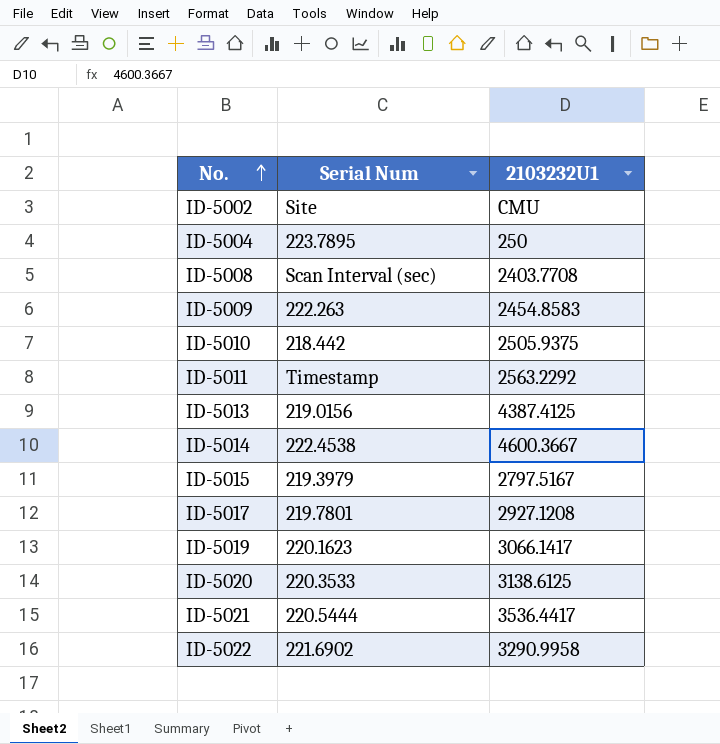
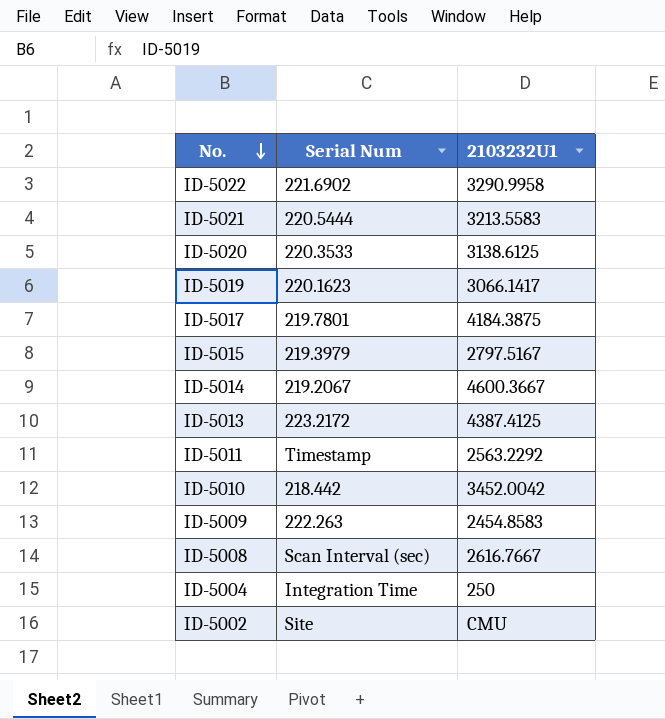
row order: No. ascending -> No. descending
ID-5021 | 2103232U1: 3536.4417 -> 3213.5583
ID-5017 | 2103232U1: 2927.1208 -> 4184.3875
ID-5014 | Serial Num: 222.4538 -> 219.2067
ID-5013 | Serial Num: 219.0156 -> 223.2172
ID-5010 | 2103232U1: 2505.9375 -> 3452.0042
ID-5008 | 2103232U1: 2403.7708 -> 2616.7667
ID-5004 | Serial Num: 223.7895 -> Integration Time

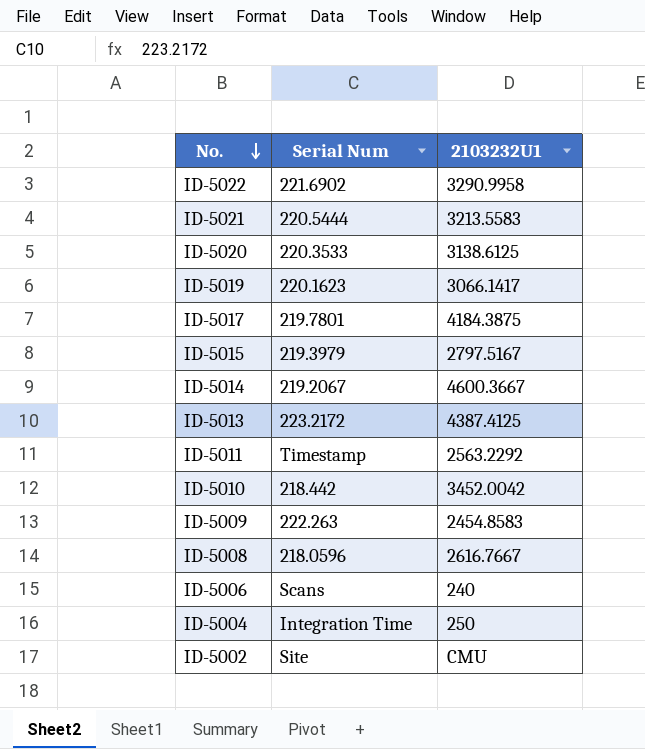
ID-5008 | Serial Num: Scan Interval (sec) -> 218.0596
row ID-5006: none -> Scans | 240

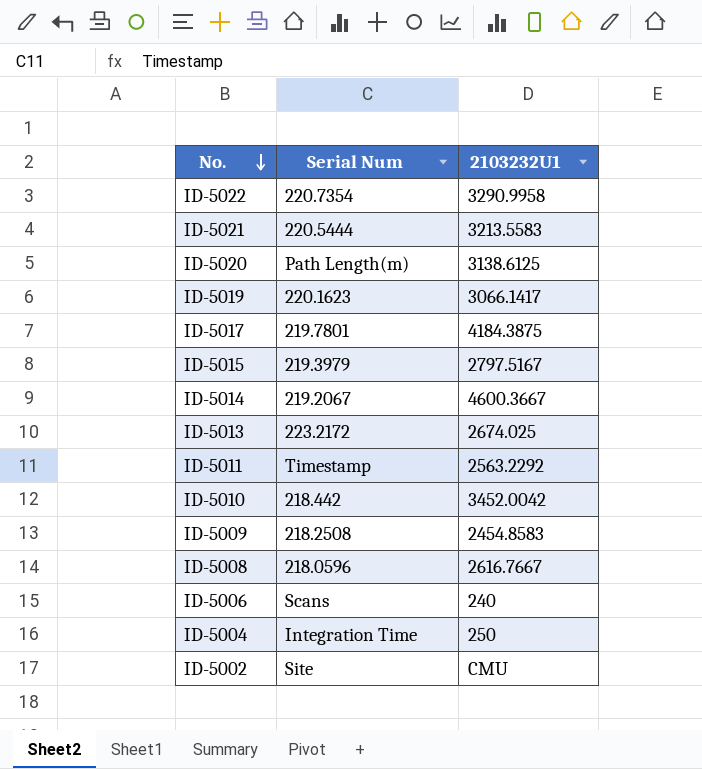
ID-5022 | Serial Num: 221.6902 -> 220.7354
ID-5020 | Serial Num: 220.3533 -> Path Length(m)
ID-5013 | 2103232U1: 4387.4125 -> 2674.025
ID-5009 | Serial Num: 222.263 -> 218.2508

